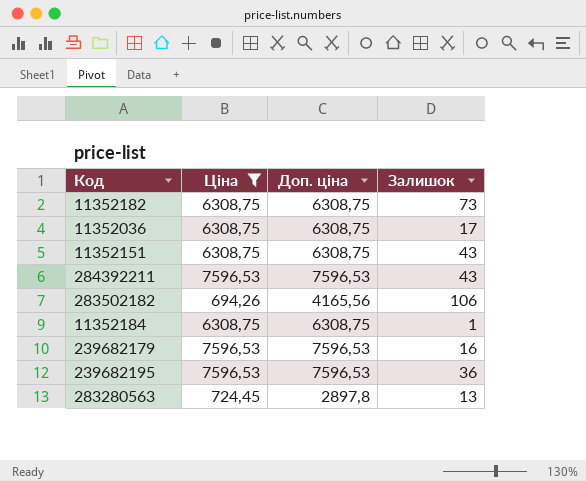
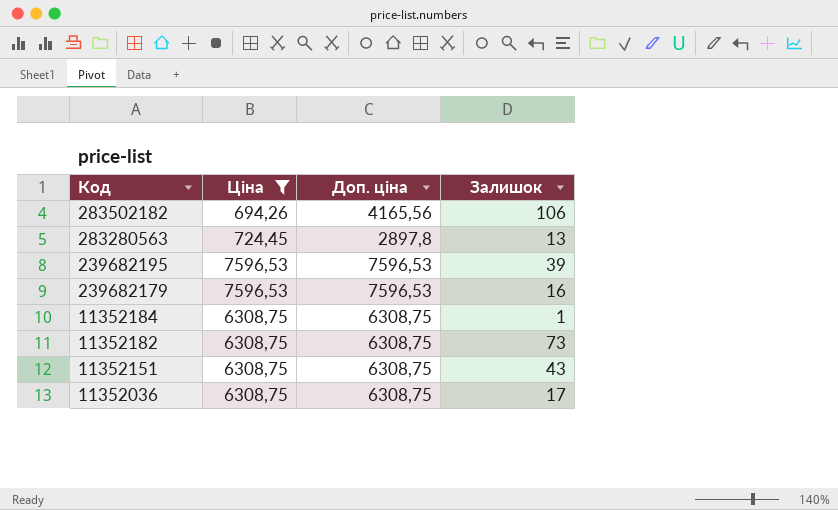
row order: none -> Код descending
row 284392211: 7596,53 | 7596,53 | 43 -> none
239682195 | Залишок: 36 -> 39

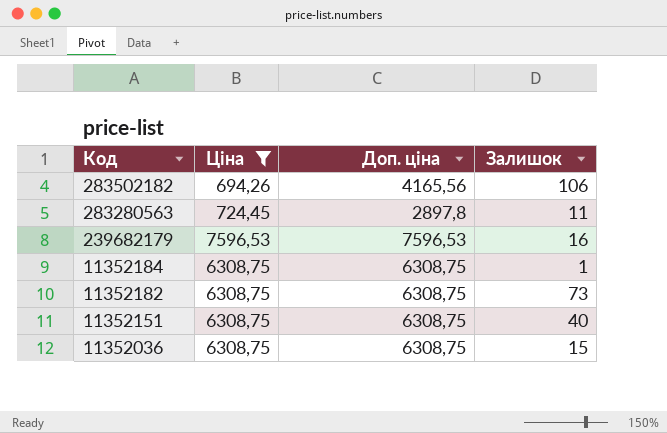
row 239682195: 7596,53 | 7596,53 | 39 -> none
283280563 | Залишок: 13 -> 11
11352151 | Залишок: 43 -> 40
11352036 | Залишок: 17 -> 15

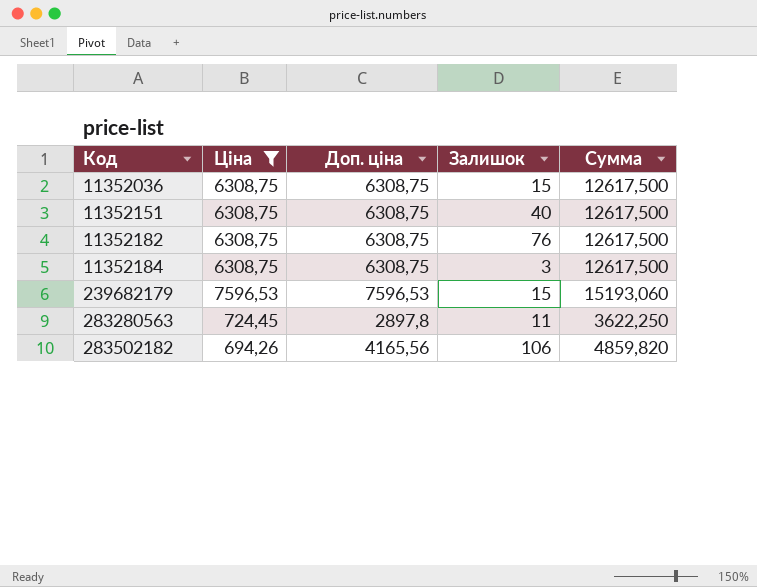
row order: Код descending -> Код ascending
column Сумма | formula: none -> [Ціна] + [Доп. ціна]
11352182 | Залишок: 73 -> 76
11352184 | Залишок: 1 -> 3
239682179 | Залишок: 16 -> 15

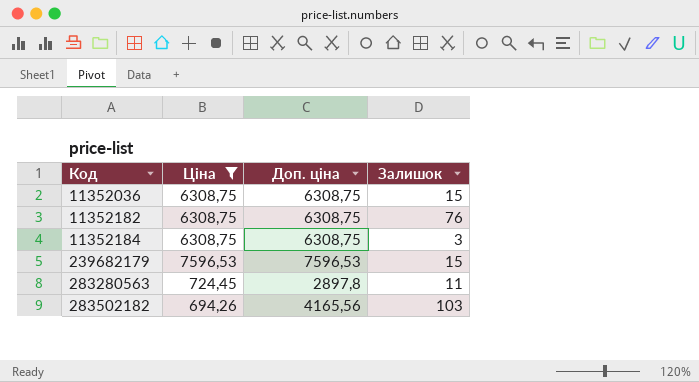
column Сумма | formula: [Ціна] + [Доп. ціна] -> none
row 11352151: 6308,75 | 6308,75 | 40 | 12617,500 -> none
283502182 | Залишок: 106 -> 103

